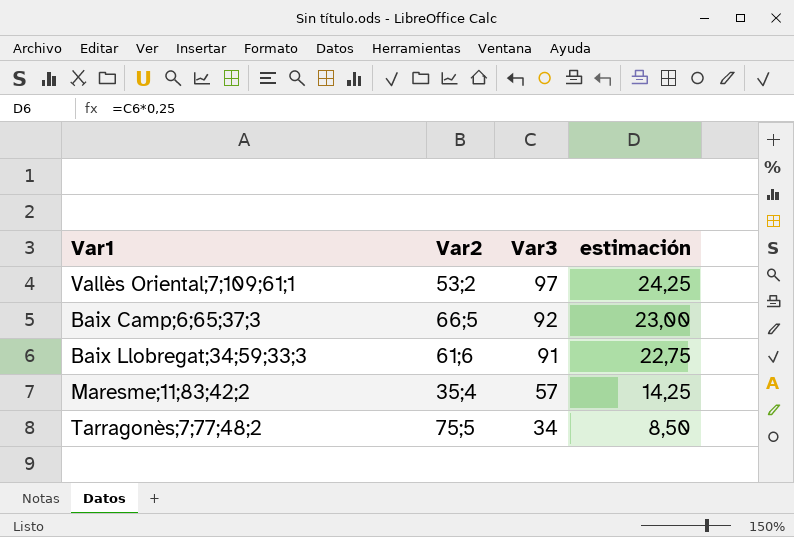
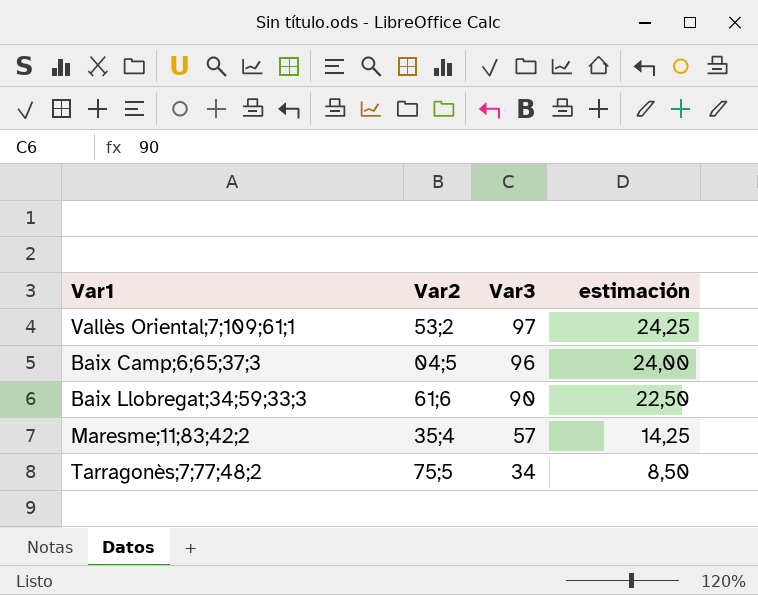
Baix Camp;6;65;37;3 | Var2: 66;5 -> 04;5
Baix Camp;6;65;37;3 | Var3: 92 -> 96
Baix Camp;6;65;37;3 | estimación: 23,00 -> 24,00
Baix Llobregat;34;59;33;3 | Var3: 91 -> 90
Baix Llobregat;34;59;33;3 | estimación: 22,75 -> 22,50

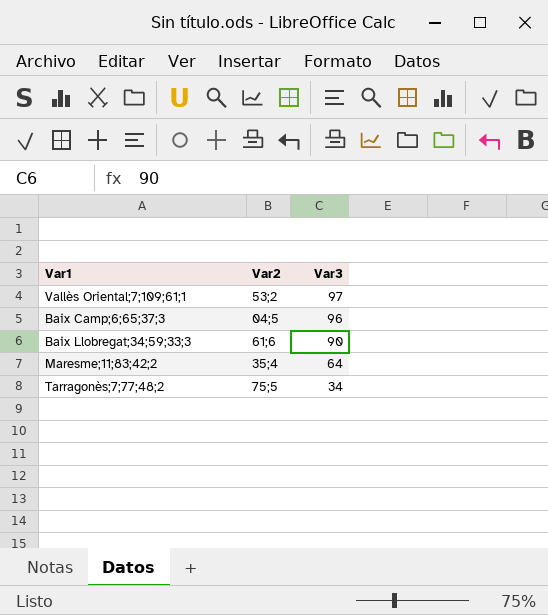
column estimación | formula: [Var3] * 0,25 -> none
Maresme;11;83;42;2 | Var3: 57 -> 64

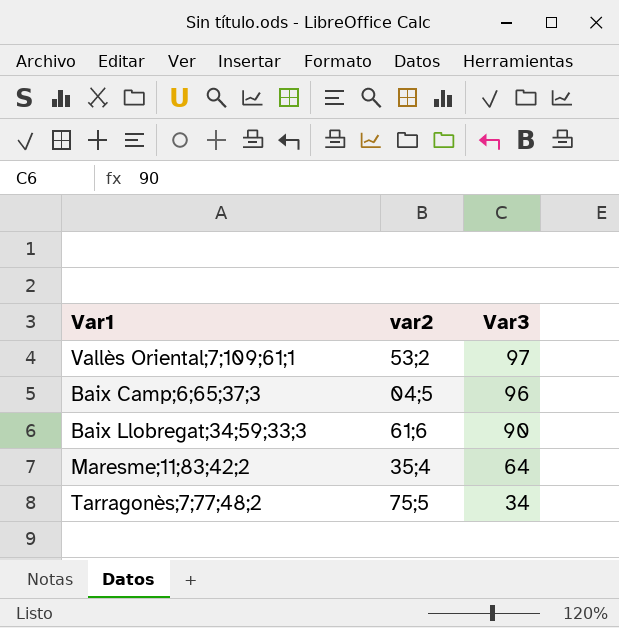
column name: Var2 -> var2

